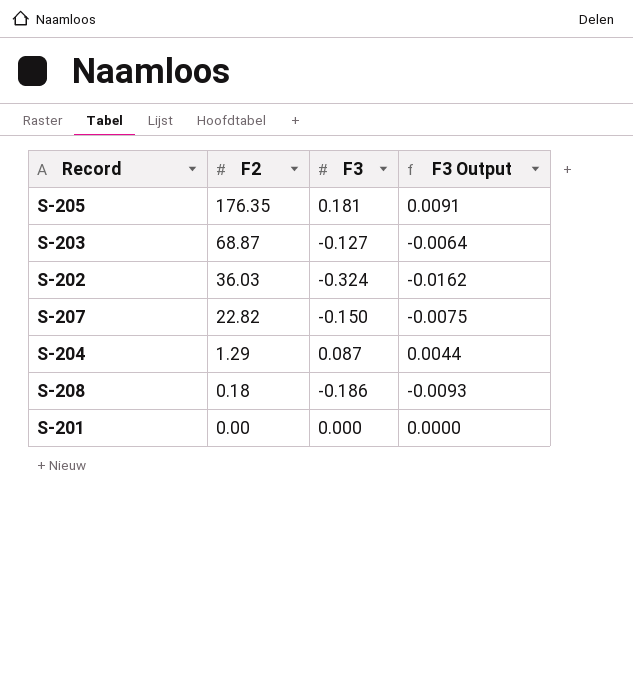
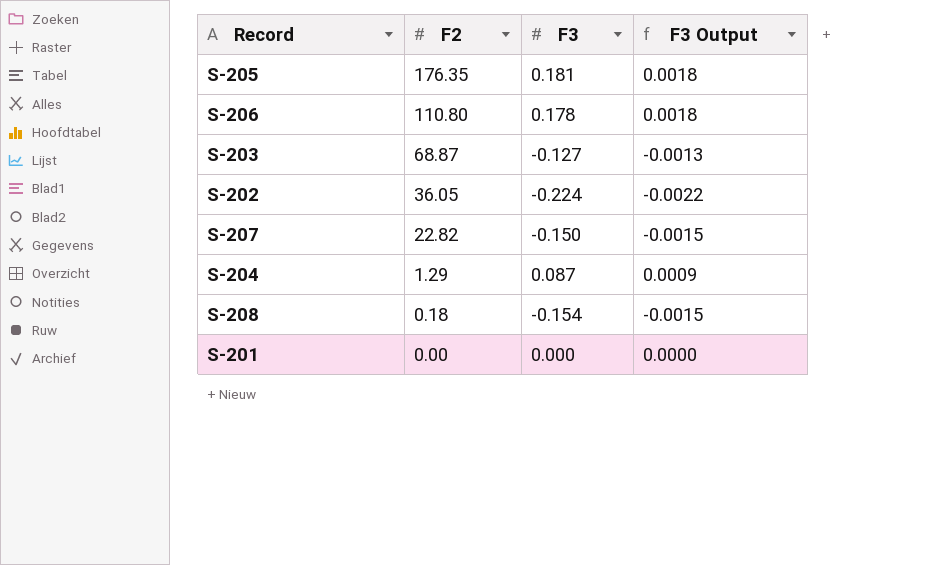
column F3 Output | formula: [F3] * 0.05 -> [F3] * 0.01
row S-206: none -> 110.80 | 0.178 | 0.0018
S-202 | F2: 36.03 -> 36.05
S-202 | F3: -0.324 -> -0.224
S-208 | F3: -0.186 -> -0.154

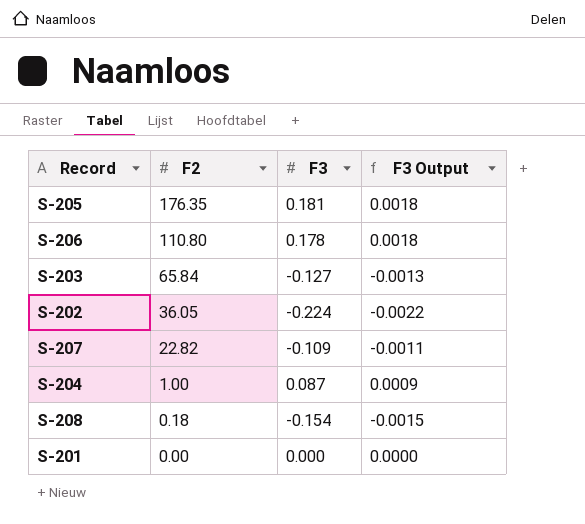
S-203 | F2: 68.87 -> 65.84
S-207 | F3: -0.150 -> -0.109
S-207 | F3 Output: -0.0015 -> -0.0011
S-204 | F2: 1.29 -> 1.00

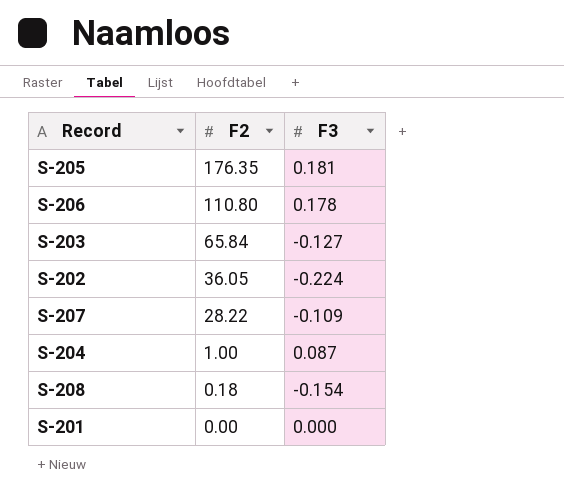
column F3 Output | formula: [F3] * 0.01 -> none
S-207 | F2: 22.82 -> 28.22

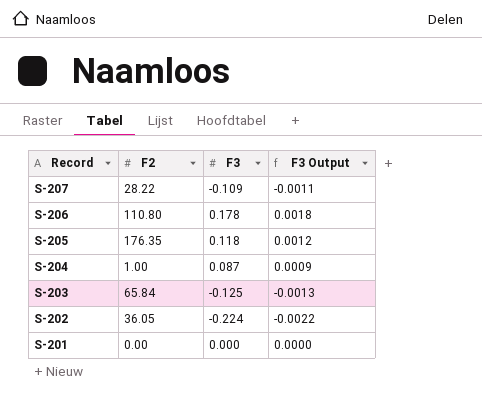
row order: F2 descending -> Record descending
column F3 Output | formula: none -> [F3] * 0.01
row S-208: 0.18 | -0.154 -> none
S-205 | F3: 0.181 -> 0.118
S-203 | F3: -0.127 -> -0.125

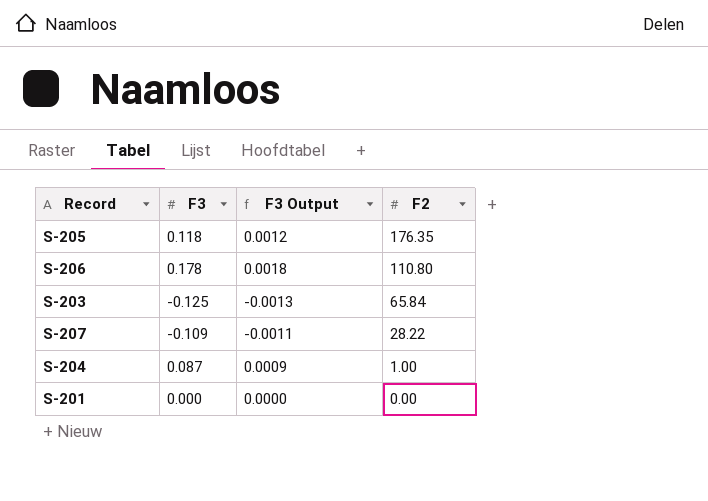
row order: Record descending -> F2 descending
column F2 | position: 2 -> 4
row S-202: 36.05 | -0.224 | -0.0022 -> none

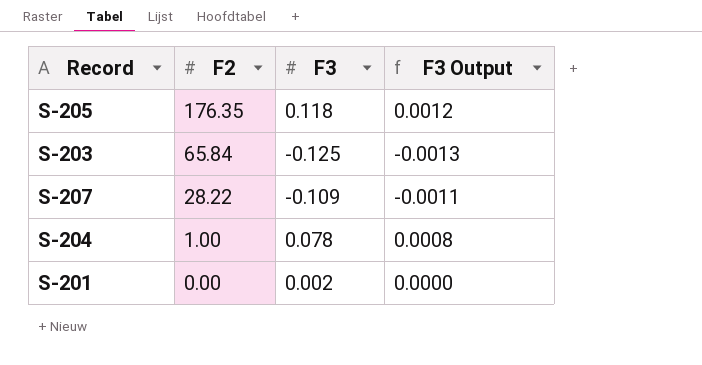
column F2 | position: 4 -> 2
row S-206: 0.178 | 0.0018 | 110.80 -> none
S-204 | F3: 0.087 -> 0.078
S-204 | F3 Output: 0.0009 -> 0.0008
S-201 | F3: 0.000 -> 0.002

